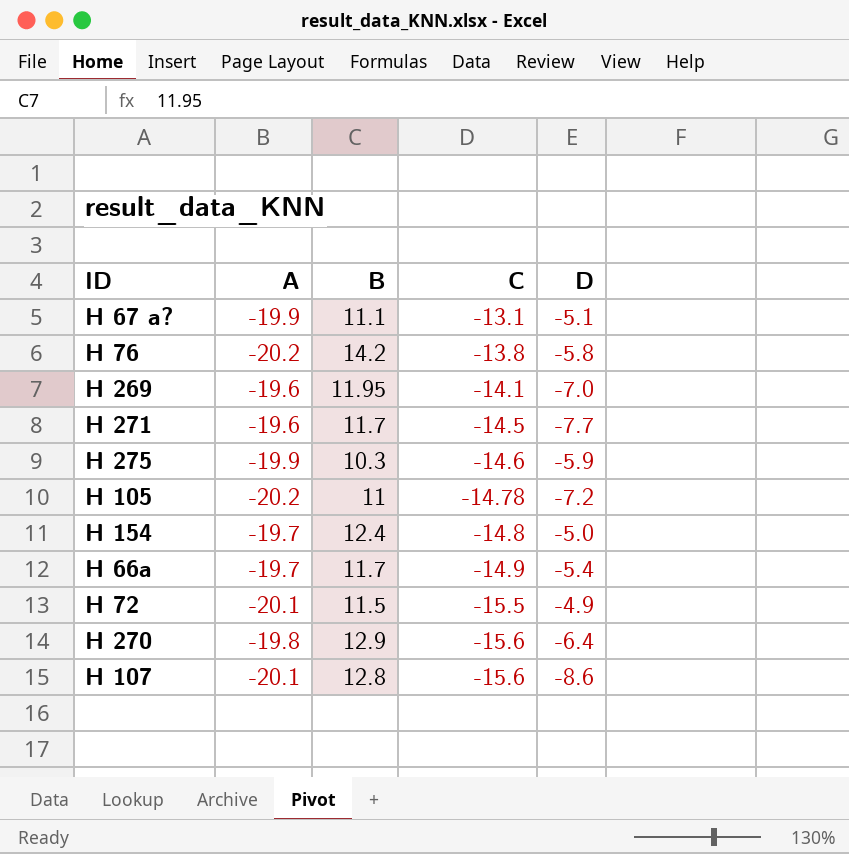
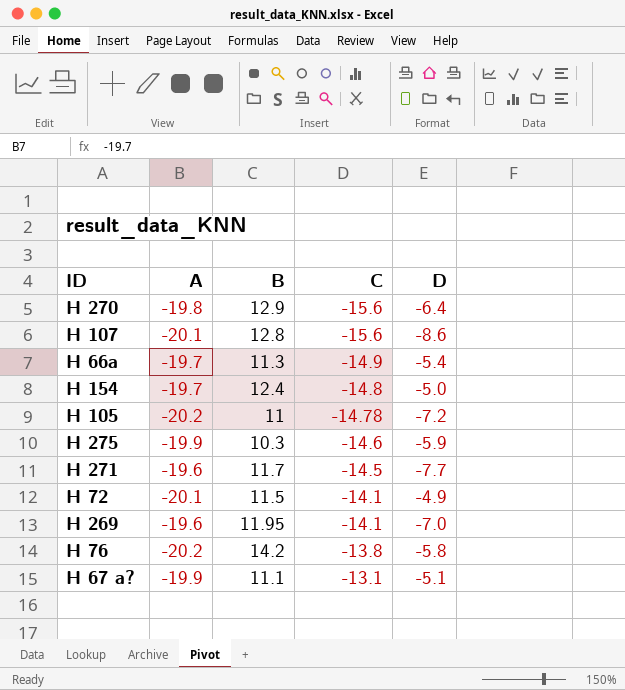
row order: C descending -> C ascending
H 66a | B: 11.7 -> 11.3
H 72 | C: -15.5 -> -14.1

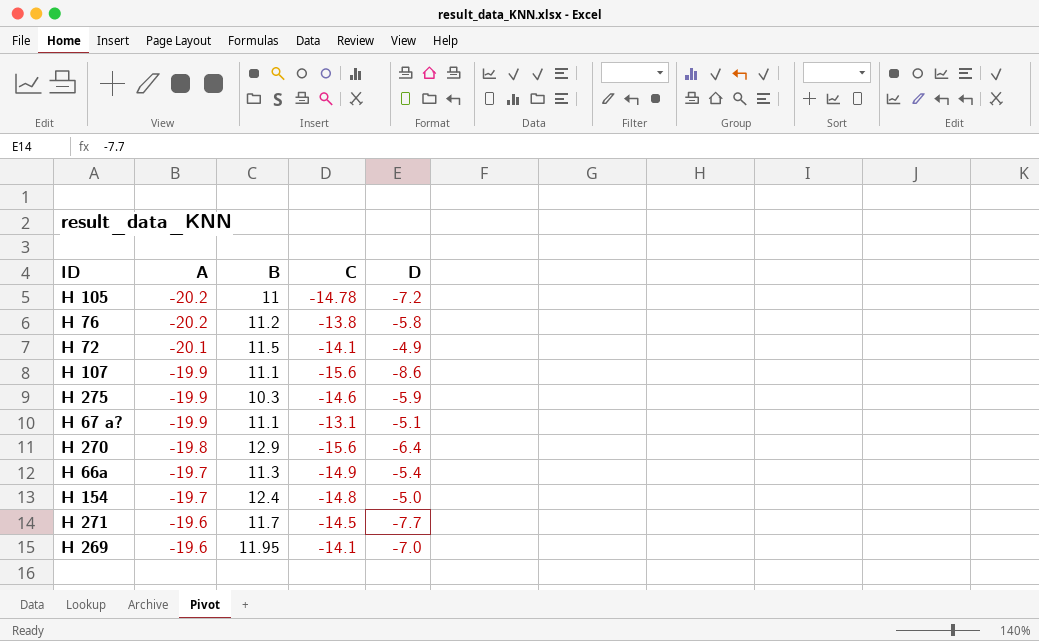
row order: C ascending -> A ascending
H 76 | B: 14.2 -> 11.2
H 107 | A: -20.1 -> -19.9
H 107 | B: 12.8 -> 11.1

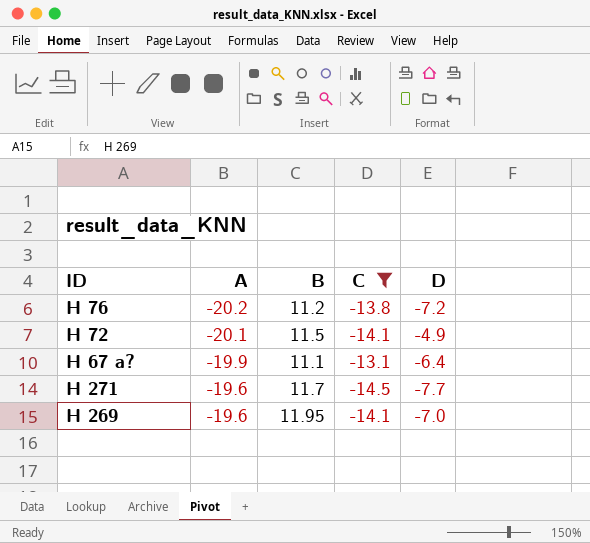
filter: none -> C >= -14.5
H 76 | D: -5.8 -> -7.2
H 67 a? | D: -5.1 -> -6.4

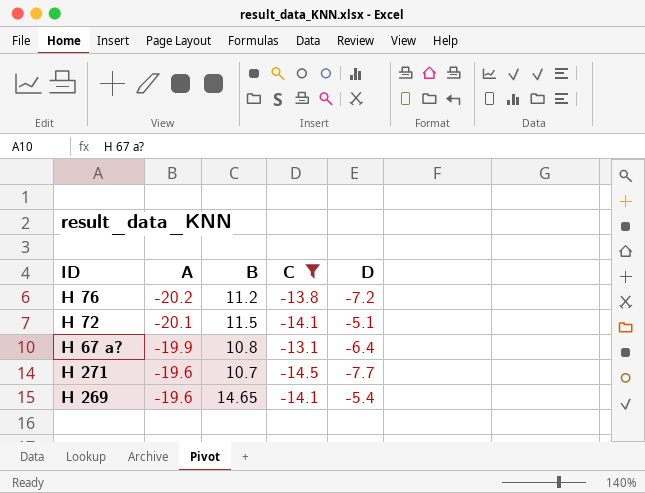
H 72 | D: -4.9 -> -5.1
H 67 a? | B: 11.1 -> 10.8
H 271 | B: 11.7 -> 10.7
H 269 | B: 11.95 -> 14.65
H 269 | D: -7.0 -> -5.4

